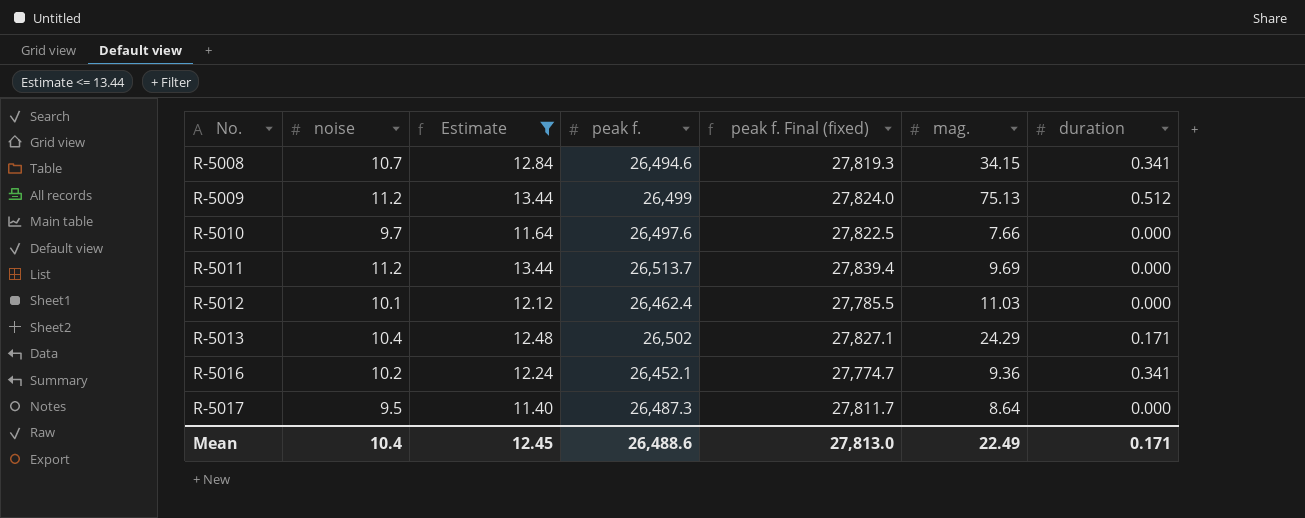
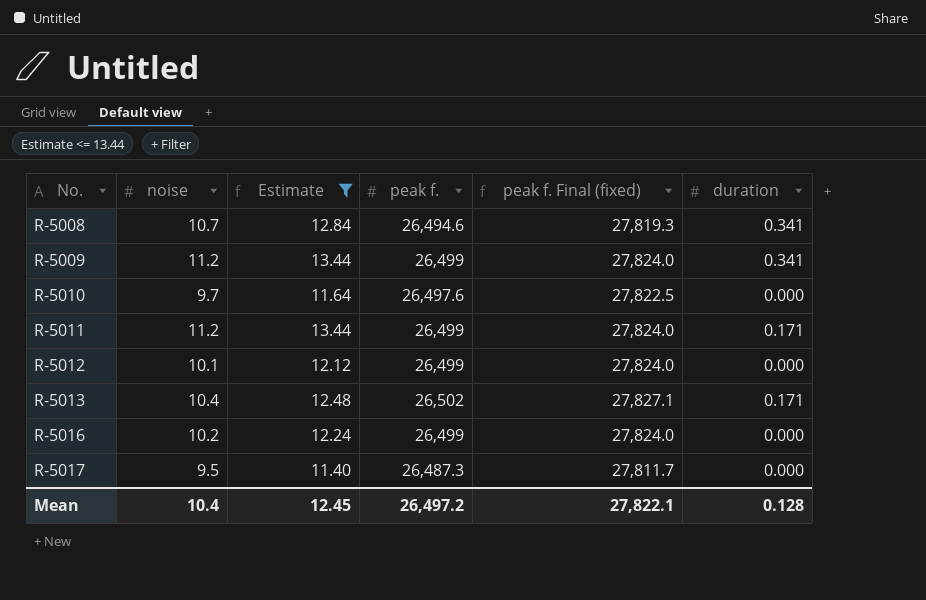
column mag. | position: 6 -> none
R-5009 | duration: 0.512 -> 0.341
R-5011 | peak f.: 26,513.7 -> 26,499
R-5011 | peak f. Final (fixed): 27,839.4 -> 27,824.0
R-5011 | duration: 0.000 -> 0.171
R-5012 | peak f.: 26,462.4 -> 26,499
R-5012 | peak f. Final (fixed): 27,785.5 -> 27,824.0
R-5016 | peak f.: 26,452.1 -> 26,499
R-5016 | peak f. Final (fixed): 27,774.7 -> 27,824.0
R-5016 | duration: 0.341 -> 0.000
Mean | peak f.: 26,488.6 -> 26,497.2
Mean | peak f. Final (fixed): 27,813.0 -> 27,822.1
Mean | duration: 0.171 -> 0.128

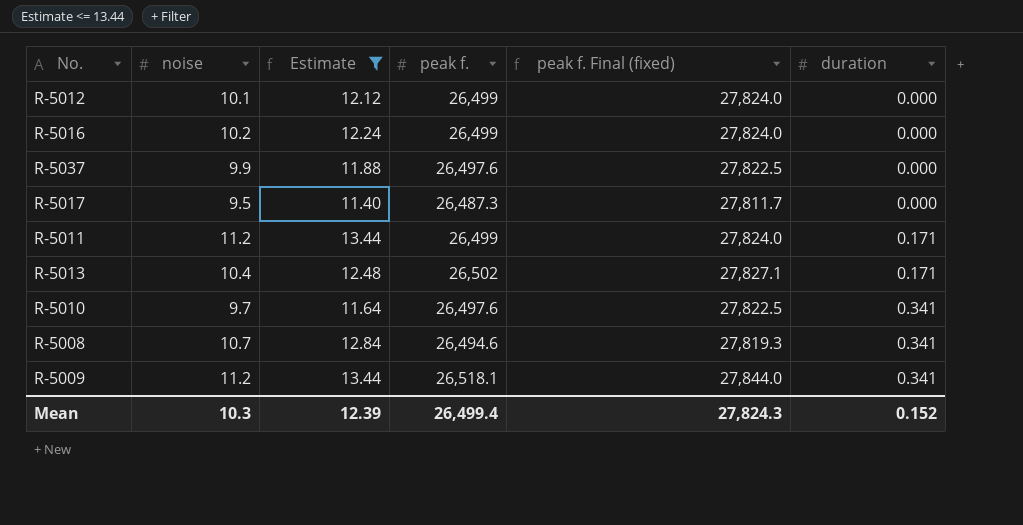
row order: No. ascending -> duration ascending
row R-5037: none -> 9.9 | 11.88 | 26,497.6 | 27,822.5 | 0.000
R-5010 | duration: 0.000 -> 0.341
R-5009 | peak f.: 26,499 -> 26,518.1
R-5009 | peak f. Final (fixed): 27,824.0 -> 27,844.0
Mean | noise: 10.4 -> 10.3
Mean | Estimate: 12.45 -> 12.39
Mean | peak f.: 26,497.2 -> 26,499.4
Mean | peak f. Final (fixed): 27,822.1 -> 27,824.3
Mean | duration: 0.128 -> 0.152

